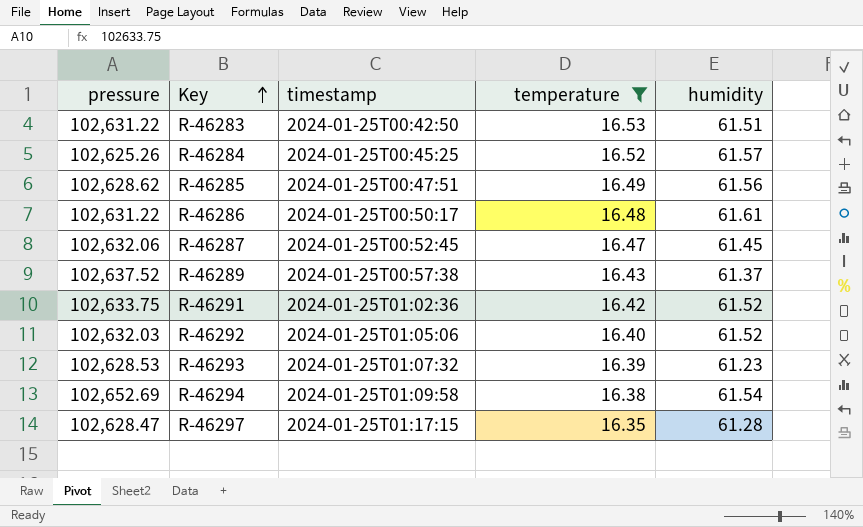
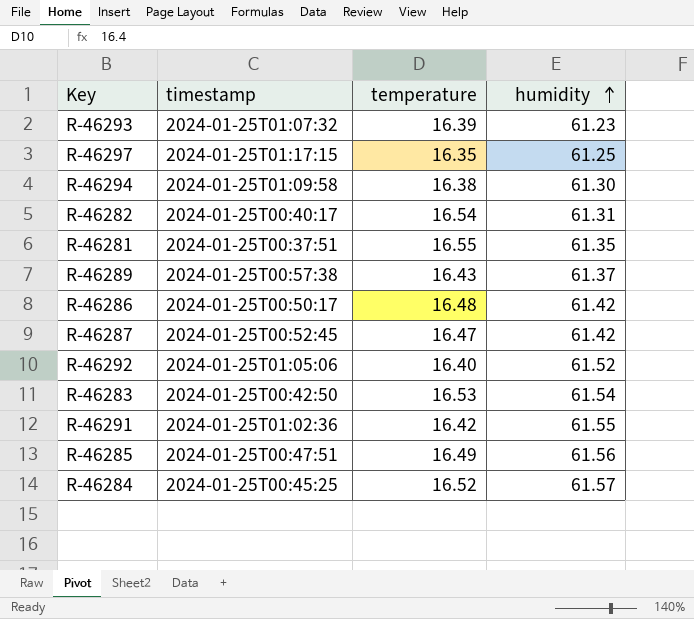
filter: temperature <= 16.53 -> none
row order: Key ascending -> humidity ascending
column pressure | position: 1 -> none
R-46297 | humidity: 61.28 -> 61.25
R-46294 | humidity: 61.54 -> 61.30
R-46286 | humidity: 61.61 -> 61.42
R-46287 | humidity: 61.45 -> 61.42
R-46283 | humidity: 61.51 -> 61.54
R-46291 | humidity: 61.52 -> 61.55

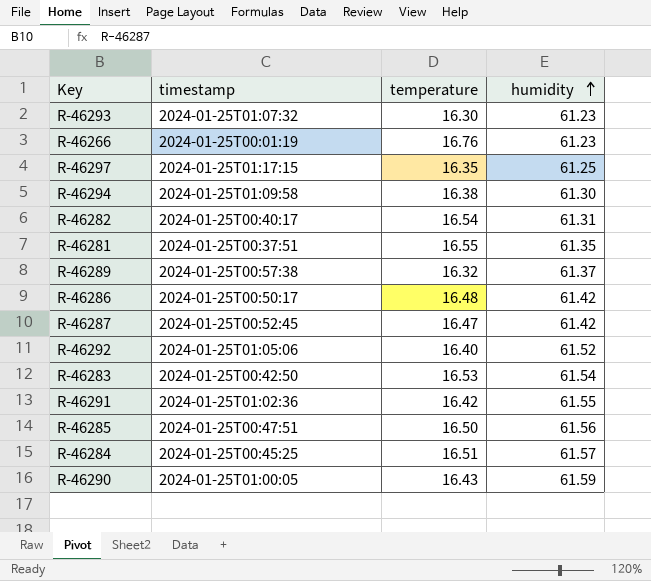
R-46293 | temperature: 16.39 -> 16.30
row R-46266: none -> 2024-01-25T00:01:19 | 16.76 | 61.23
R-46289 | temperature: 16.43 -> 16.32
R-46285 | temperature: 16.49 -> 16.50
R-46284 | temperature: 16.52 -> 16.51
row R-46290: none -> 2024-01-25T01:00:05 | 16.43 | 61.59

